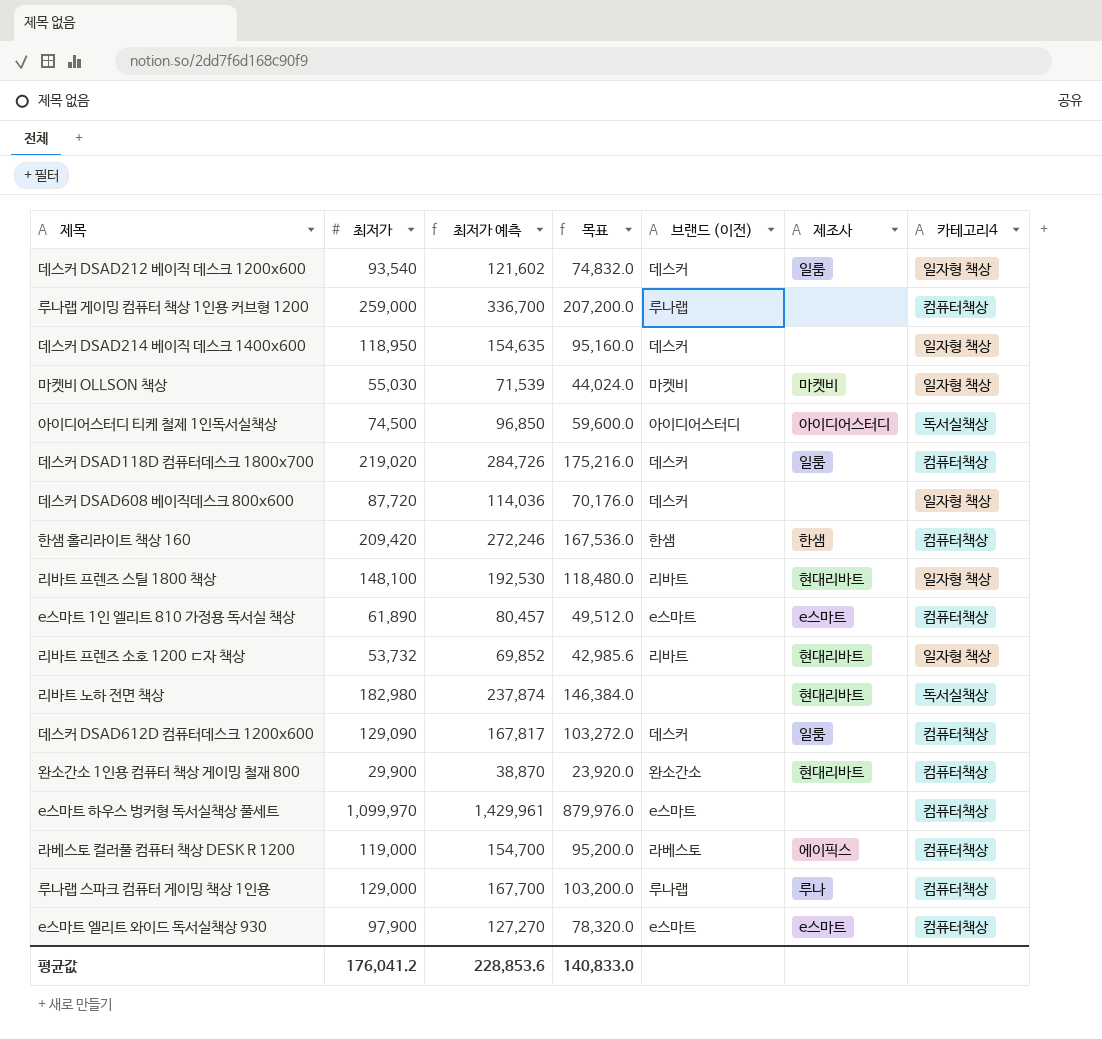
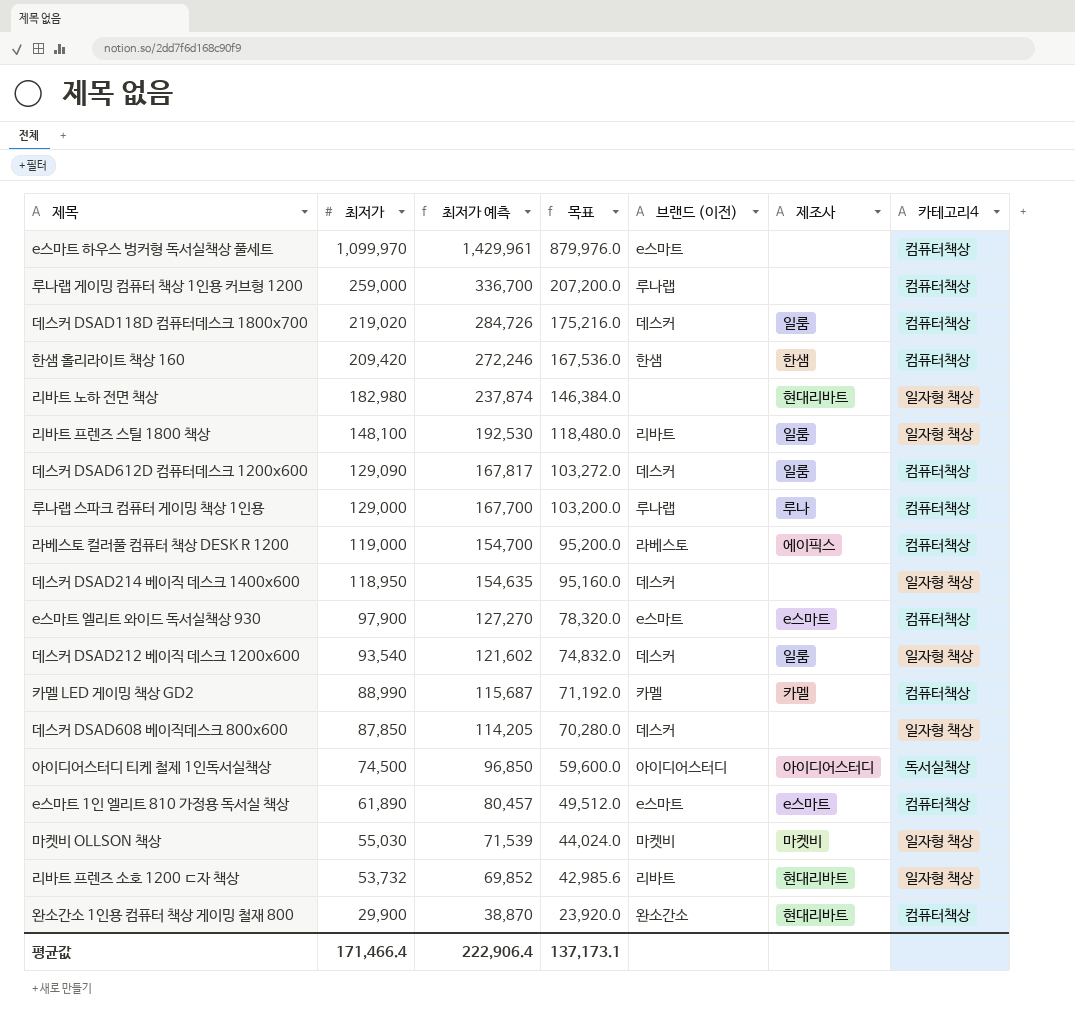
row order: none -> 최저가 descending
리바트 노하 전면 책상 | 카테고리4: 독서실책상 -> 일자형 책상
리바트 프렌즈 스틸 1800 책상 | 제조사: 현대리바트 -> 일룸
row 카멜 LED 게이밍 책상 GD2: none -> 88,990 | 115,687 | 71,192.0 | 카멜 | 카멜 | 컴퓨터책상
데스커 DSAD608 베이직데스크 800x600 | 최저가: 87,720 -> 87,850
데스커 DSAD608 베이직데스크 800x600 | 최저가 예측: 114,036 -> 114,205
데스커 DSAD608 베이직데스크 800x600 | 목표: 70,176.0 -> 70,280.0
평균값 | 최저가: 176,041.2 -> 171,466.4
평균값 | 최저가 예측: 228,853.6 -> 222,906.4
평균값 | 목표: 140,833.0 -> 137,173.1

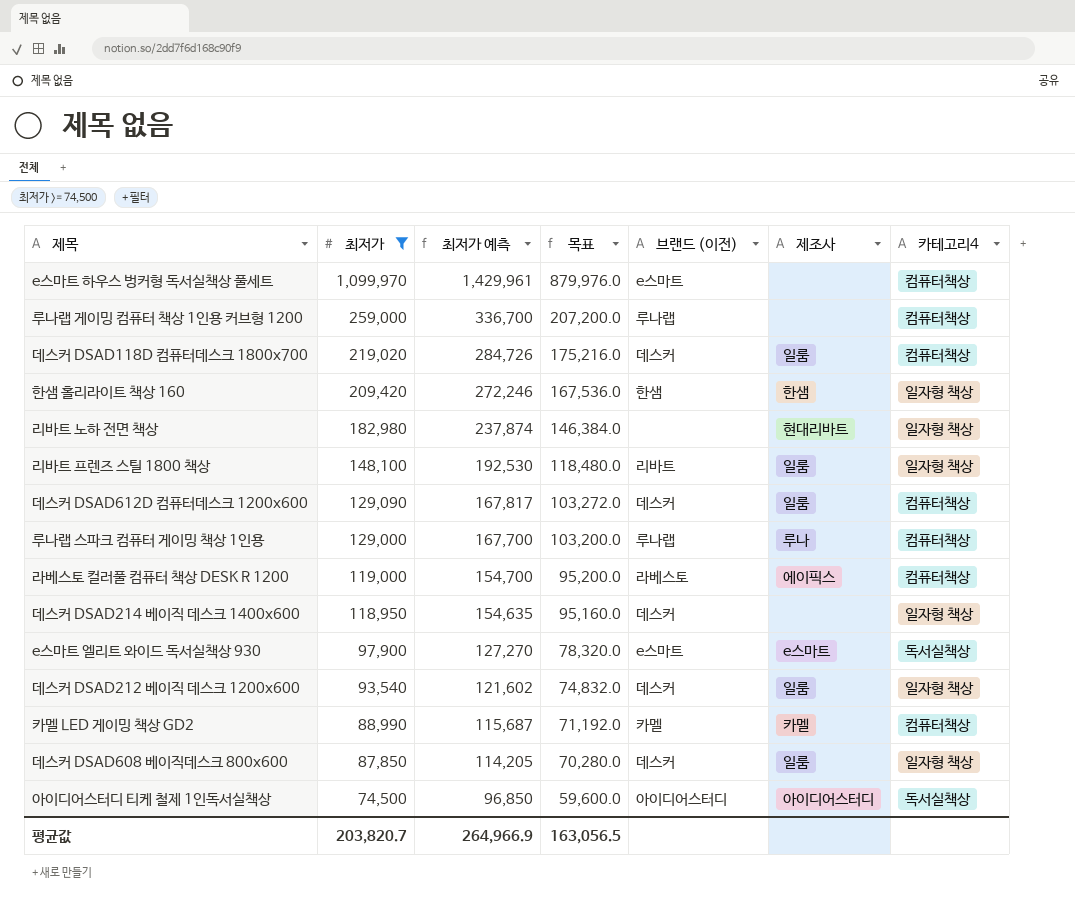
filter: none -> 최저가 >= 74,500
한샘 홀리라이트 책상 160 | 카테고리4: 컴퓨터책상 -> 일자형 책상
e스마트 엘리트 와이드 독서실책상 930 | 카테고리4: 컴퓨터책상 -> 독서실책상
데스커 DSAD608 베이직데스크 800x600 | 제조사: none -> 일룸
평균값 | 최저가: 171,466.4 -> 203,820.7
평균값 | 최저가 예측: 222,906.4 -> 264,966.9
평균값 | 목표: 137,173.1 -> 163,056.5

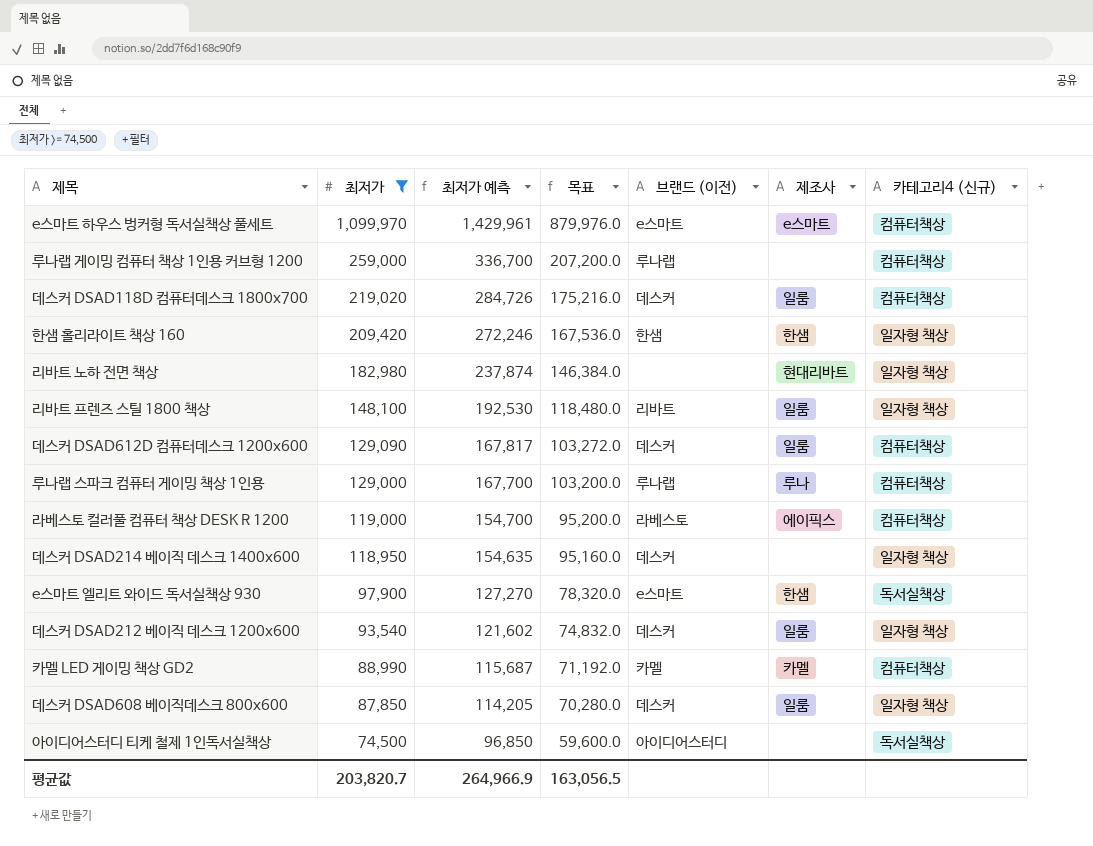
column name: 카테고리4 -> 카테고리4 (신규)
e스마트 하우스 벙커형 독서실책상 풀세트 | 제조사: none -> e스마트
e스마트 엘리트 와이드 독서실책상 930 | 제조사: e스마트 -> 한샘
아이디어스터디 티케 철제 1인독서실책상 | 제조사: 아이디어스터디 -> none

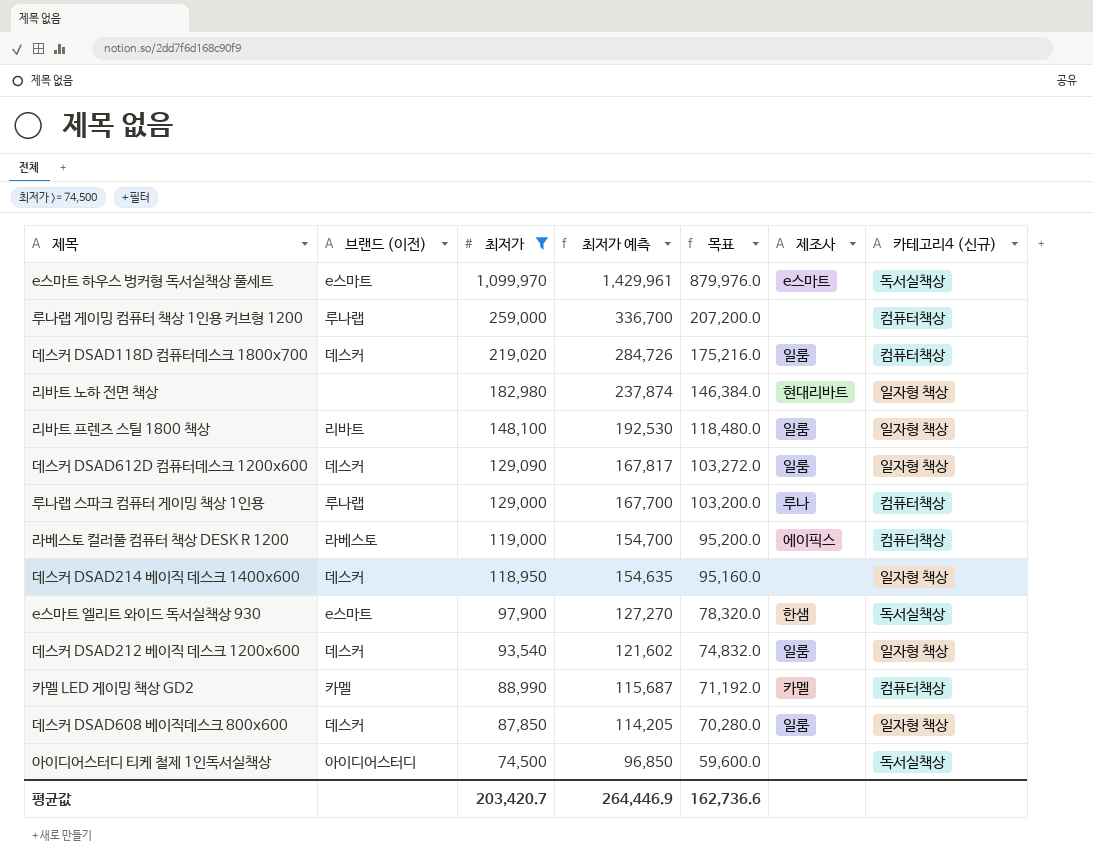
column 브랜드 (이전) | position: 5 -> 2
row 한샘 홀리라이트 책상 160: 209,420 | 272,246 | 167,536.0 | 한샘 | 한샘 | 일자형 책상 -> none
e스마트 하우스 벙커형 독서실책상 풀세트 | 카테고리4 (신규): 컴퓨터책상 -> 독서실책상
데스커 DSAD612D 컴퓨터데스크 1200x600 | 카테고리4 (신규): 컴퓨터책상 -> 일자형 책상
평균값 | 최저가: 203,820.7 -> 203,420.7
평균값 | 최저가 예측: 264,966.9 -> 264,446.9
평균값 | 목표: 163,056.5 -> 162,736.6

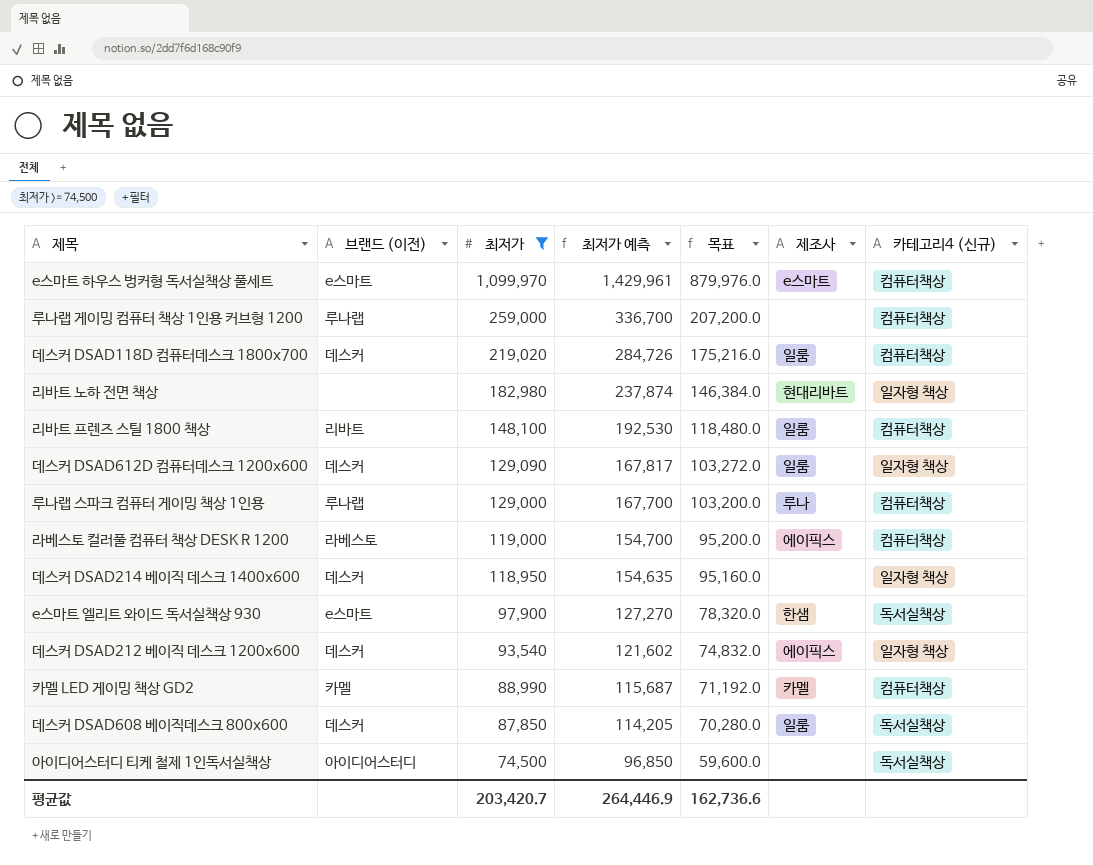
e스마트 하우스 벙커형 독서실책상 풀세트 | 카테고리4 (신규): 독서실책상 -> 컴퓨터책상
리바트 프렌즈 스틸 1800 책상 | 카테고리4 (신규): 일자형 책상 -> 컴퓨터책상
데스커 DSAD212 베이직 데스크 1200x600 | 제조사: 일룸 -> 에이픽스
데스커 DSAD608 베이직데스크 800x600 | 카테고리4 (신규): 일자형 책상 -> 독서실책상

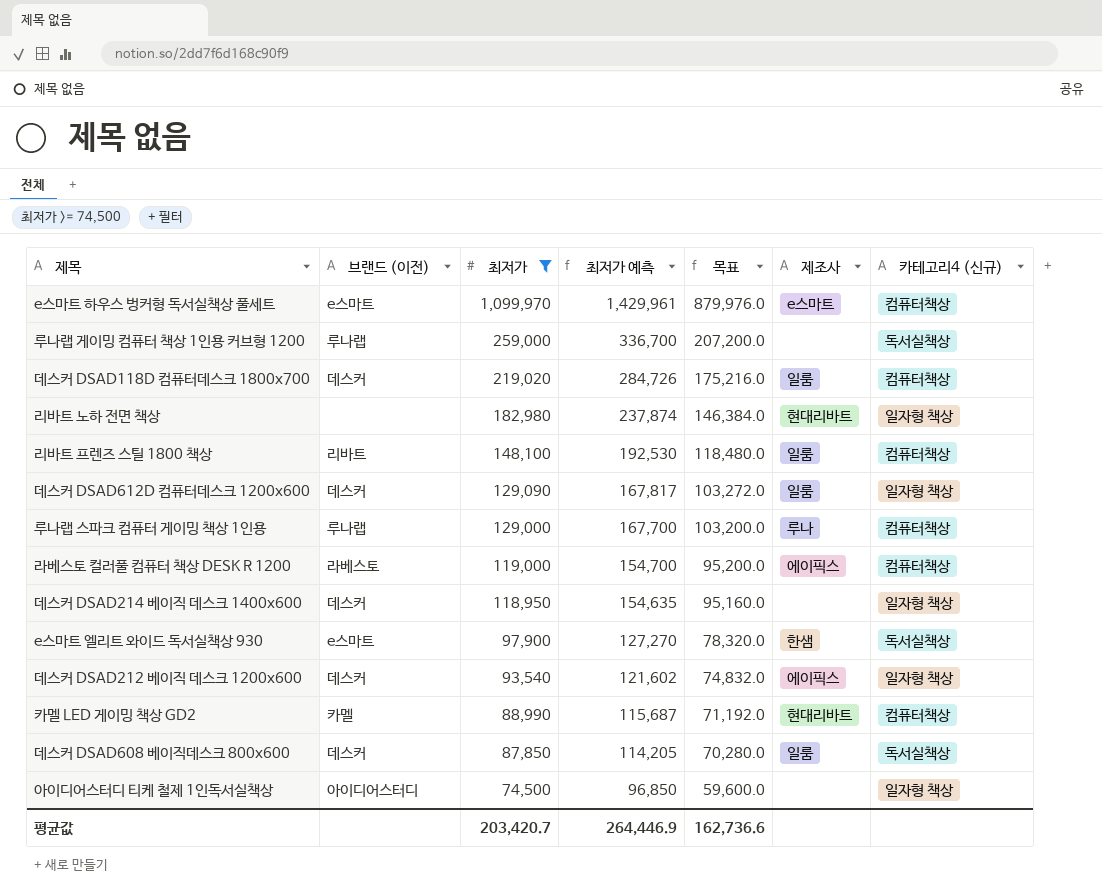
루나랩 게이밍 컴퓨터 책상 1인용 커브형 1200 | 카테고리4 (신규): 컴퓨터책상 -> 독서실책상
카멜 LED 게이밍 책상 GD2 | 제조사: 카멜 -> 현대리바트
아이디어스터디 티케 철제 1인독서실책상 | 카테고리4 (신규): 독서실책상 -> 일자형 책상

